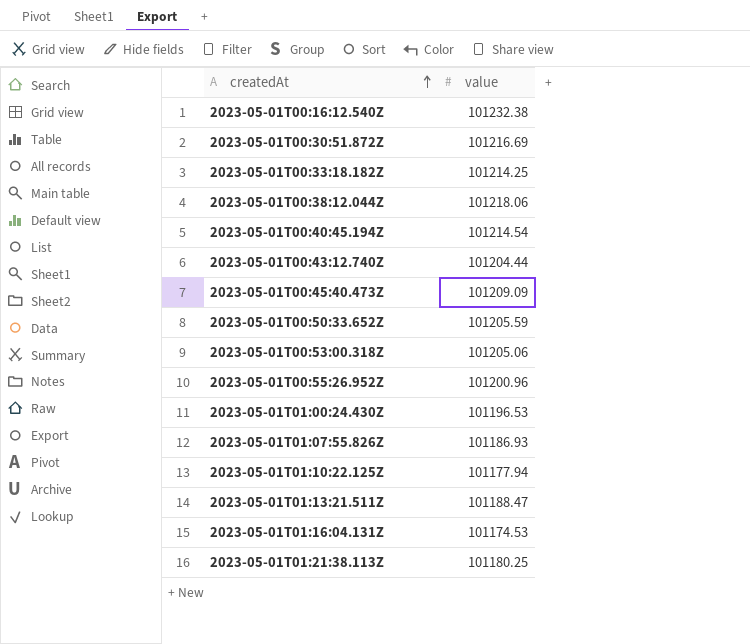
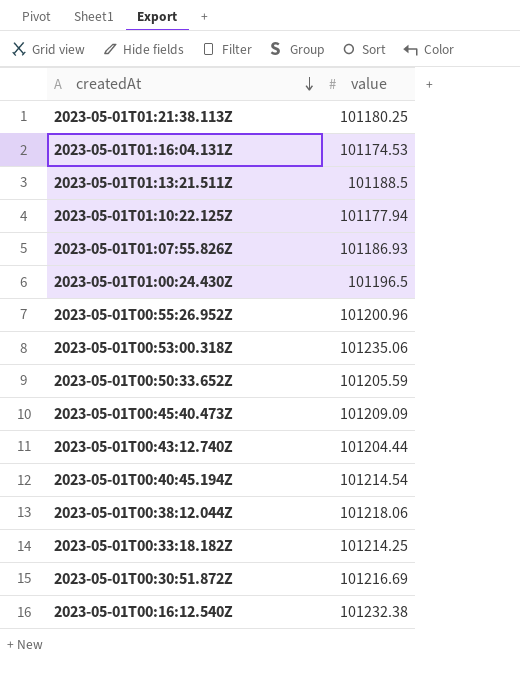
row order: createdAt ascending -> createdAt descending
2023-05-01T01:13:21.511Z | value: 101188.47 -> 101188.5
2023-05-01T01:00:24.430Z | value: 101196.53 -> 101196.5
2023-05-01T00:53:00.318Z | value: 101205.06 -> 101235.06

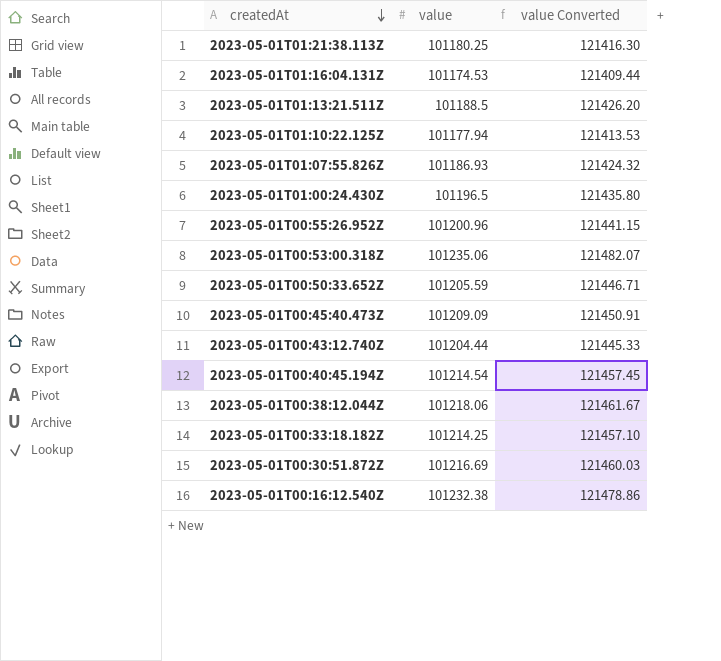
column value Converted | formula: none -> [value] * 1.2

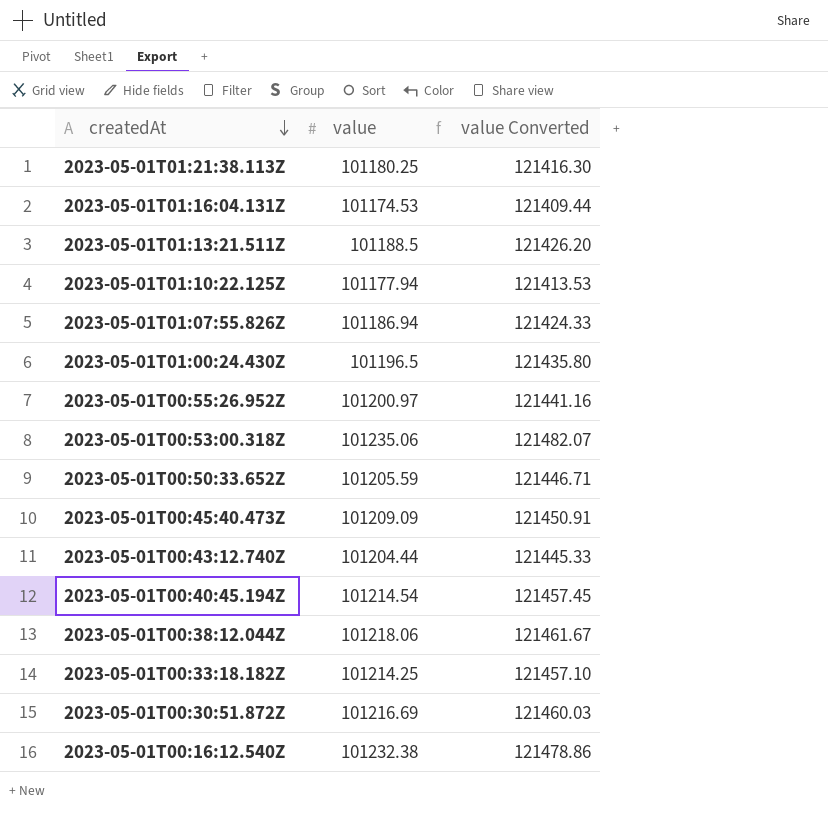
2023-05-01T01:07:55.826Z | value: 101186.93 -> 101186.94
2023-05-01T01:07:55.826Z | value Converted: 121424.32 -> 121424.33
2023-05-01T00:55:26.952Z | value: 101200.96 -> 101200.97
2023-05-01T00:55:26.952Z | value Converted: 121441.15 -> 121441.16

